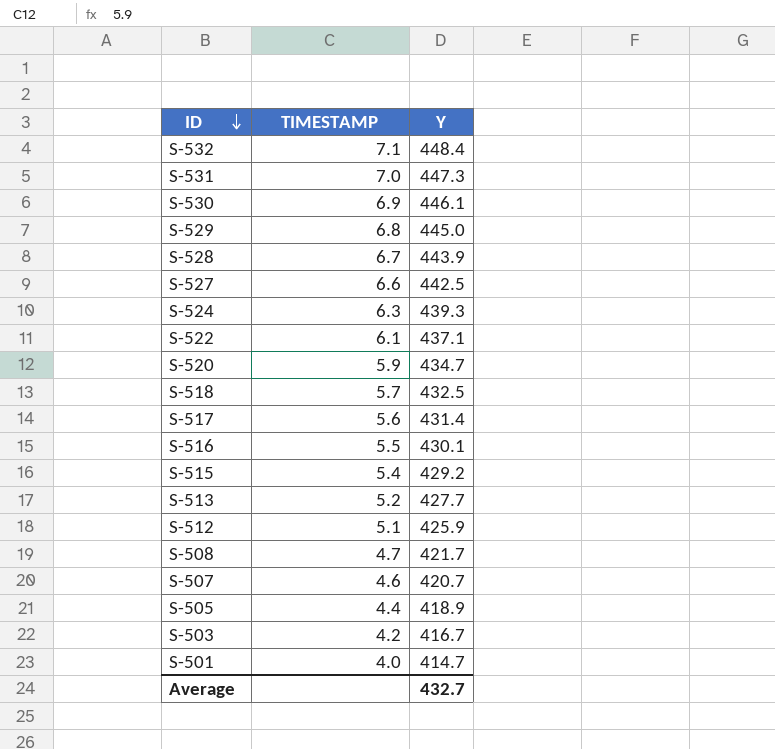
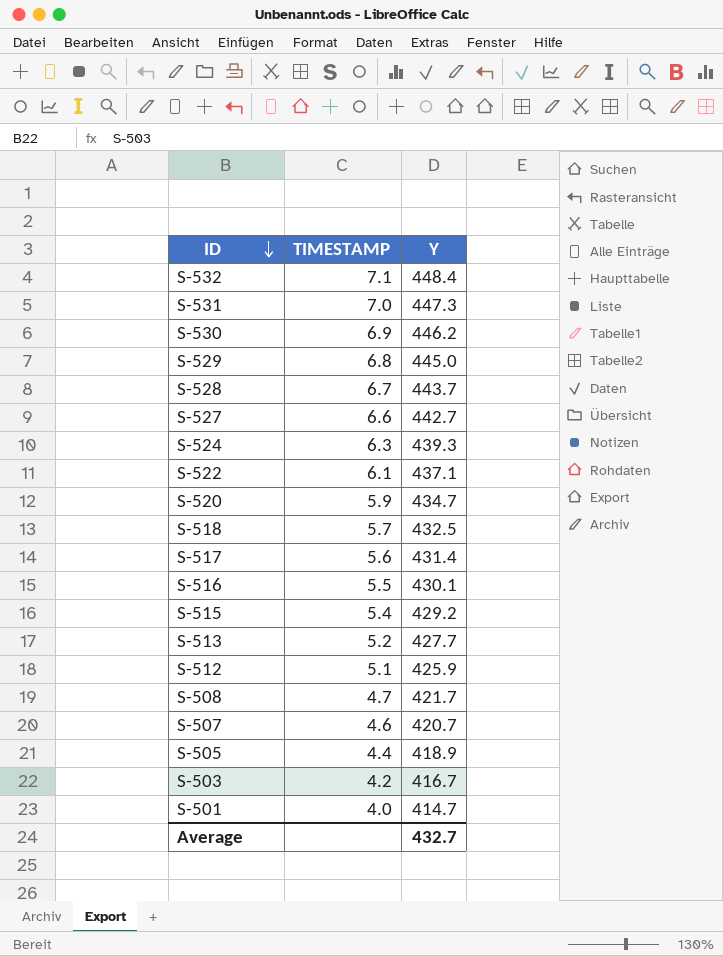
S-530 | Y: 446.1 -> 446.2
S-528 | Y: 443.9 -> 443.7
S-527 | Y: 442.5 -> 442.7

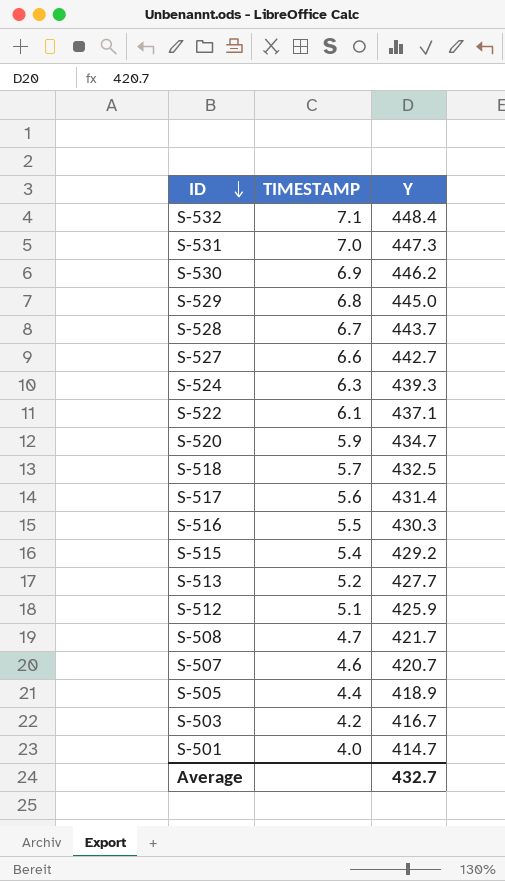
S-516 | Y: 430.1 -> 430.3

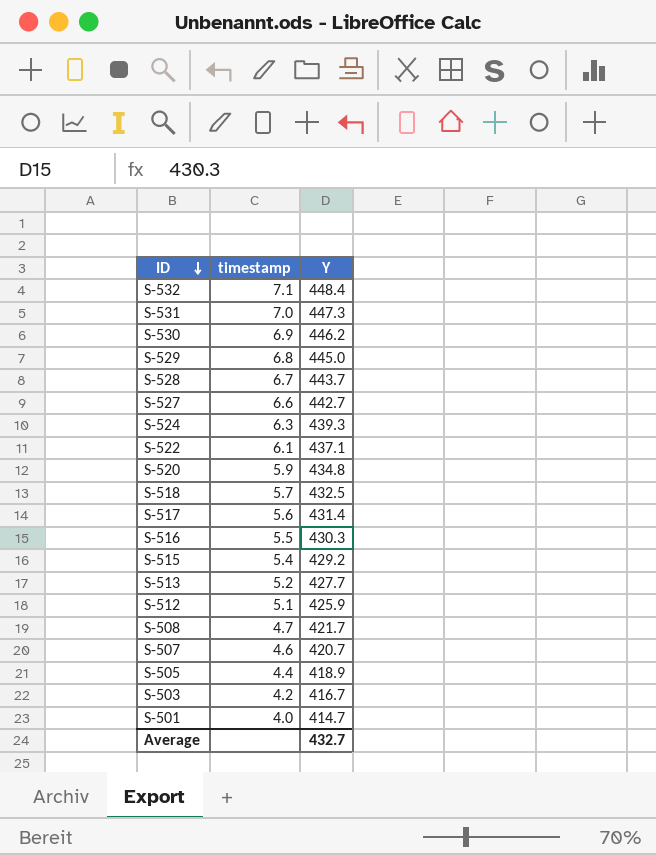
column name: TIMESTAMP -> timestamp
S-520 | Y: 434.7 -> 434.8

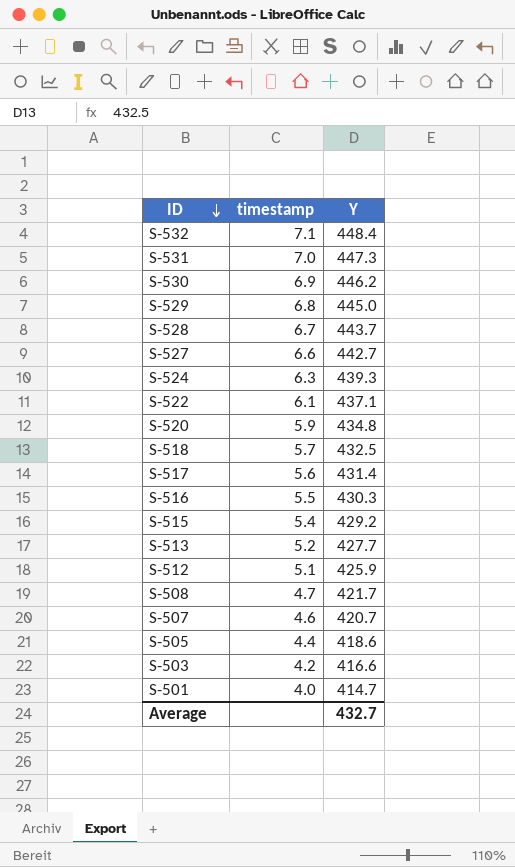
S-505 | Y: 418.9 -> 418.6
S-503 | Y: 416.7 -> 416.6

